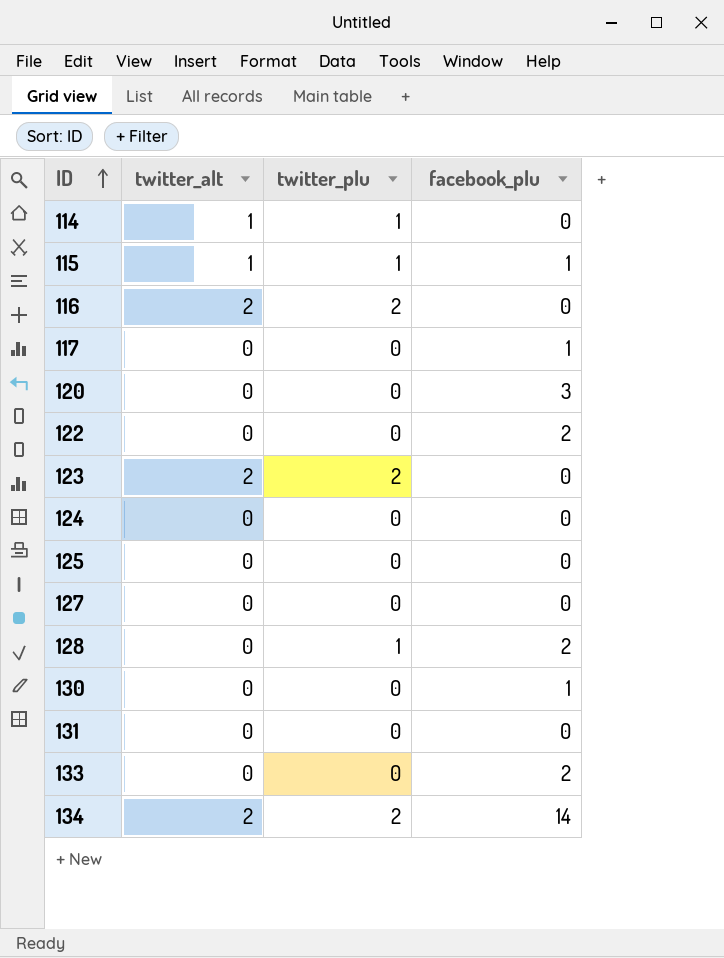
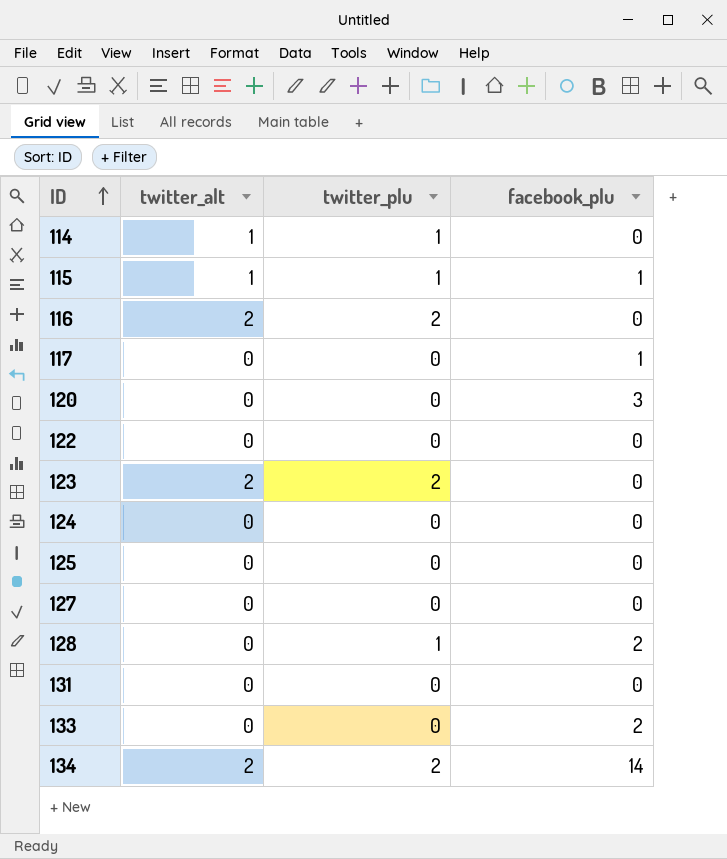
row 130: 0 | 0 | 1 -> none
122 | facebook_plu: 2 -> 0

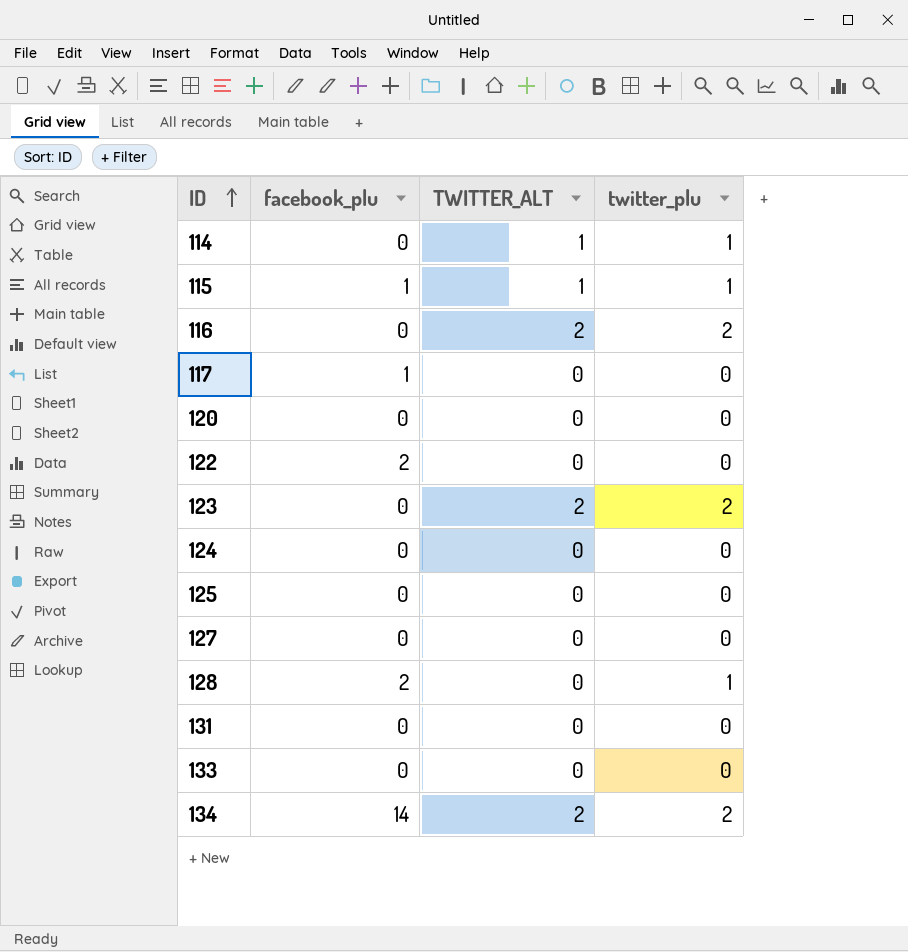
column facebook_plu | position: 4 -> 2
column name: twitter_alt -> TWITTER_ALT
120 | facebook_plu: 3 -> 0
122 | facebook_plu: 0 -> 2
133 | facebook_plu: 2 -> 0

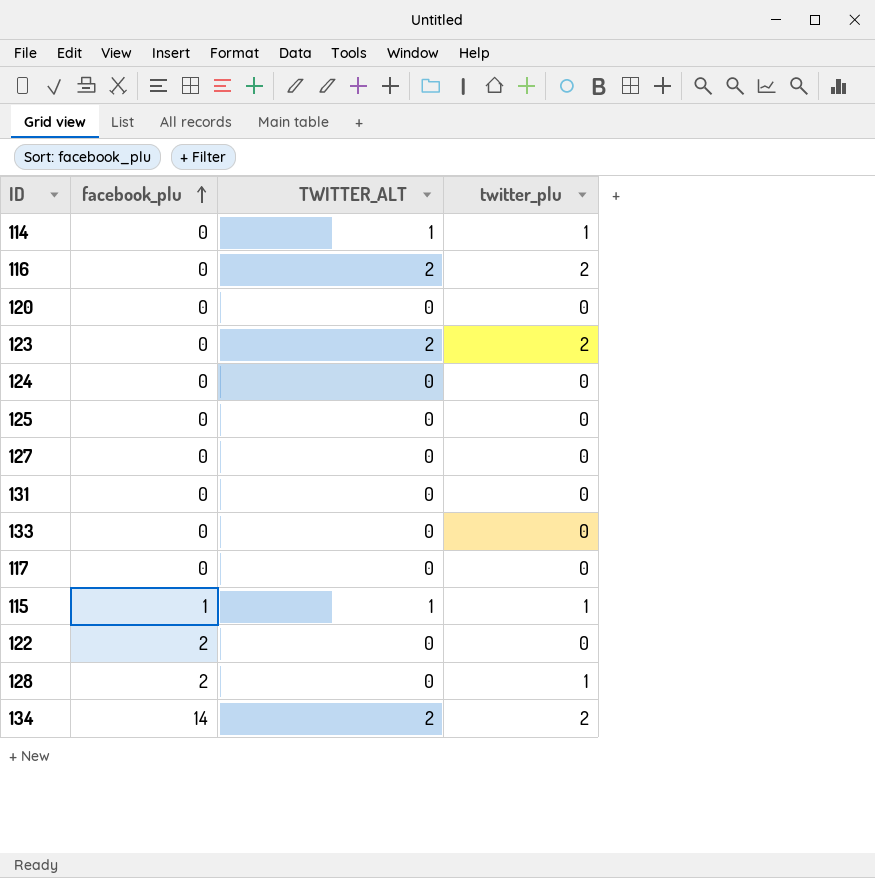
row order: ID ascending -> facebook_plu ascending
117 | facebook_plu: 1 -> 0

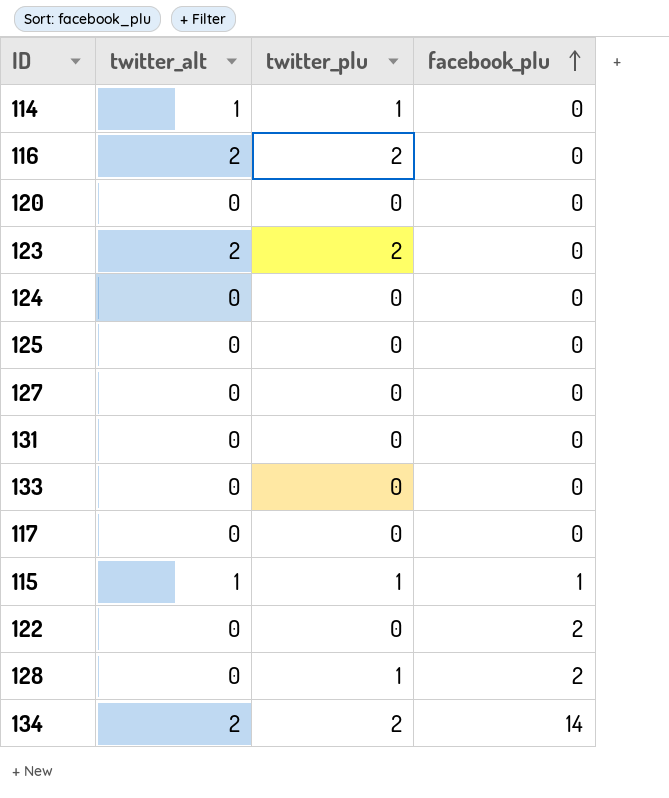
column name: TWITTER_ALT -> twitter_alt
column facebook_plu | position: 2 -> 4

